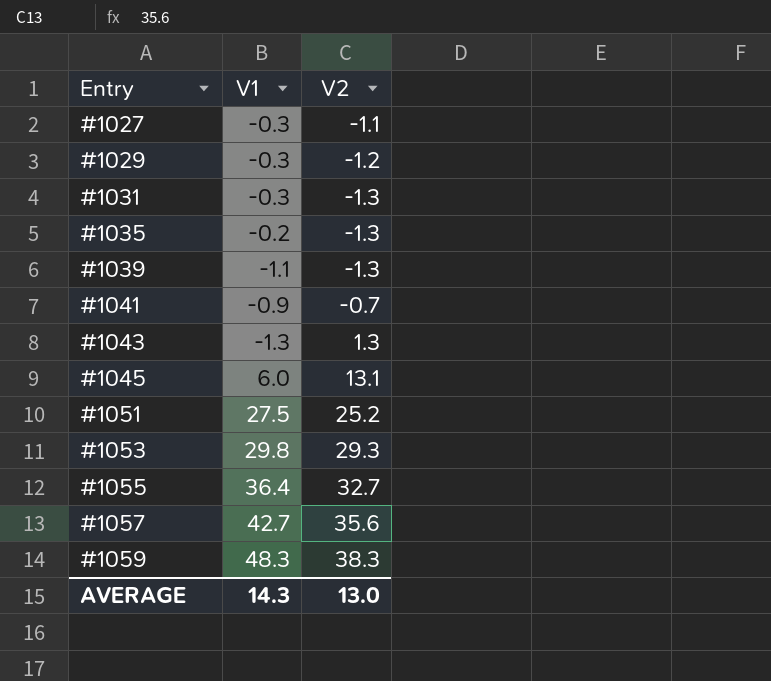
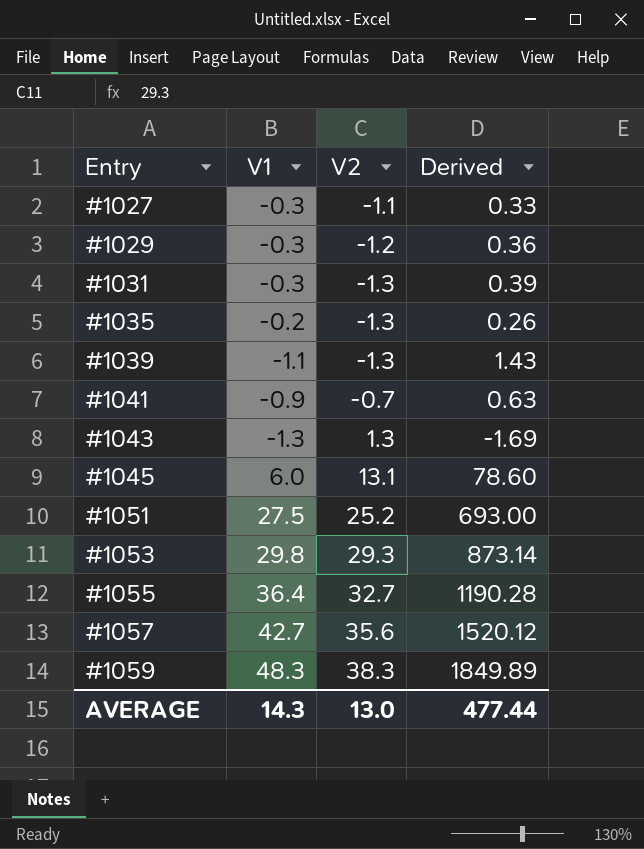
column Derived | formula: none -> [V1] * [V2]

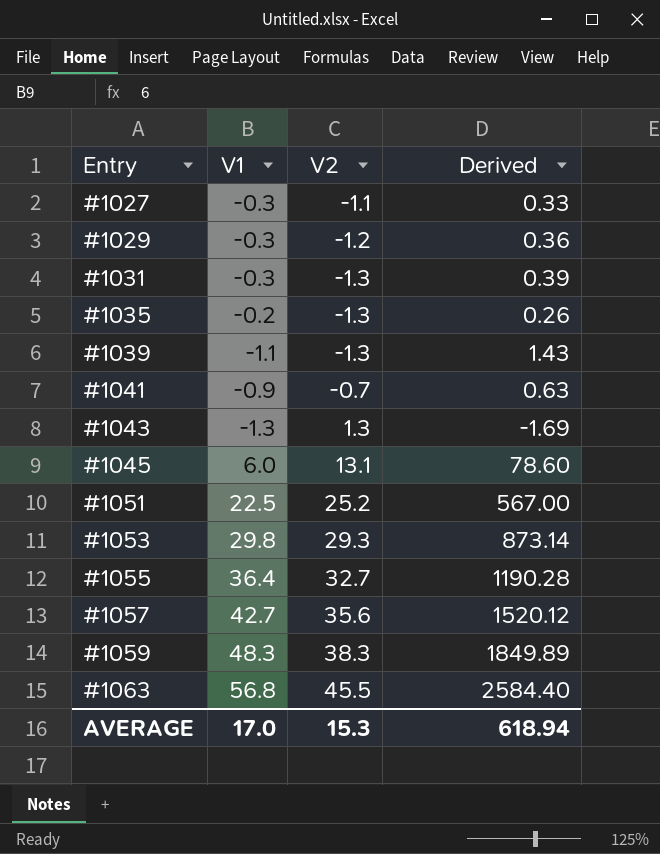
#1051 | V1: 27.5 -> 22.5
#1051 | Derived: 693.00 -> 567.00
row #1063: none -> 56.8 | 45.5 | 2584.40
AVERAGE | V1: 14.3 -> 17.0
AVERAGE | V2: 13.0 -> 15.3
AVERAGE | Derived: 477.44 -> 618.94

